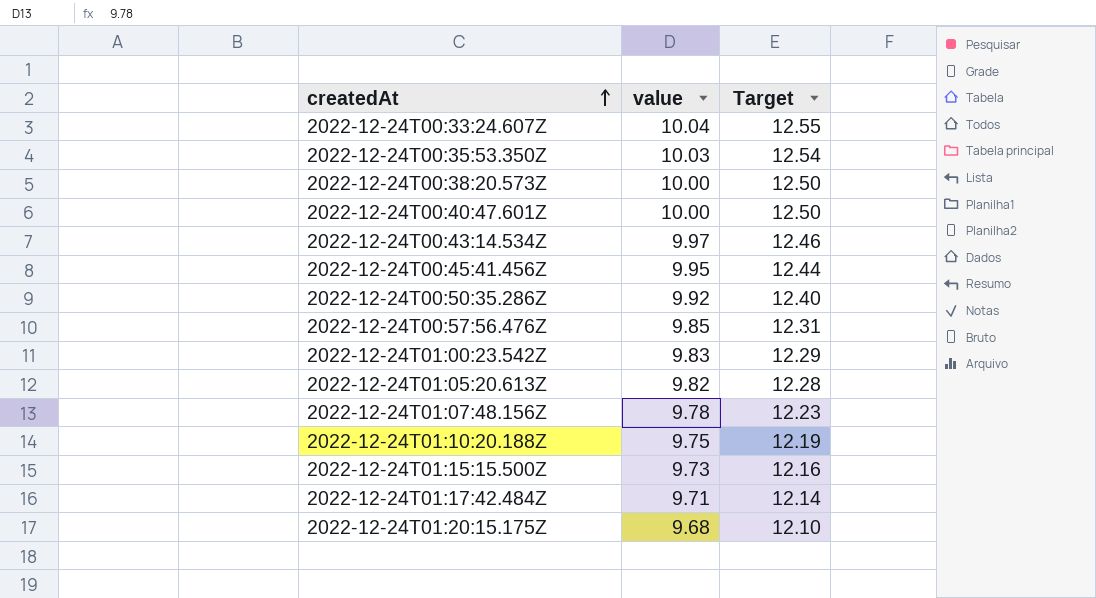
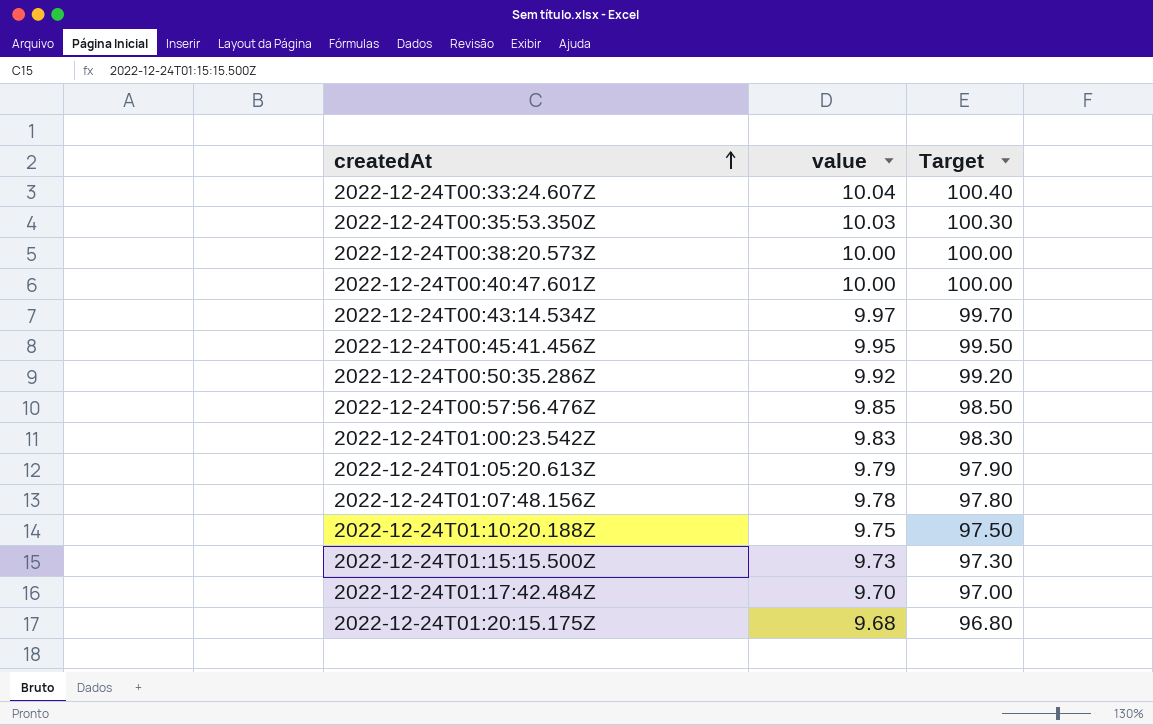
column Target | formula: [value] * 1.25 -> [value] * 10
2022-12-24T01:05:20.613Z | value: 9.82 -> 9.79
2022-12-24T01:17:42.484Z | value: 9.71 -> 9.70

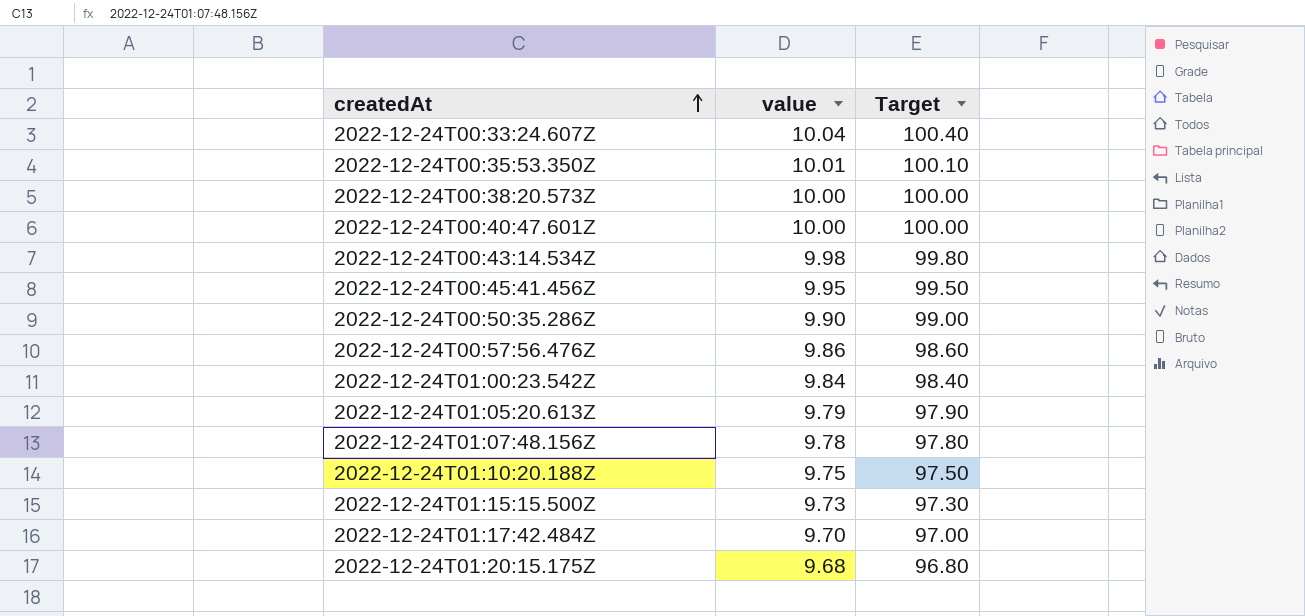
2022-12-24T00:35:53.350Z | value: 10.03 -> 10.01
2022-12-24T00:35:53.350Z | Target: 100.30 -> 100.10
2022-12-24T00:43:14.534Z | value: 9.97 -> 9.98
2022-12-24T00:43:14.534Z | Target: 99.70 -> 99.80
2022-12-24T00:50:35.286Z | value: 9.92 -> 9.90
2022-12-24T00:50:35.286Z | Target: 99.20 -> 99.00
2022-12-24T00:57:56.476Z | value: 9.85 -> 9.86
2022-12-24T00:57:56.476Z | Target: 98.50 -> 98.60
2022-12-24T01:00:23.542Z | value: 9.83 -> 9.84
2022-12-24T01:00:23.542Z | Target: 98.30 -> 98.40

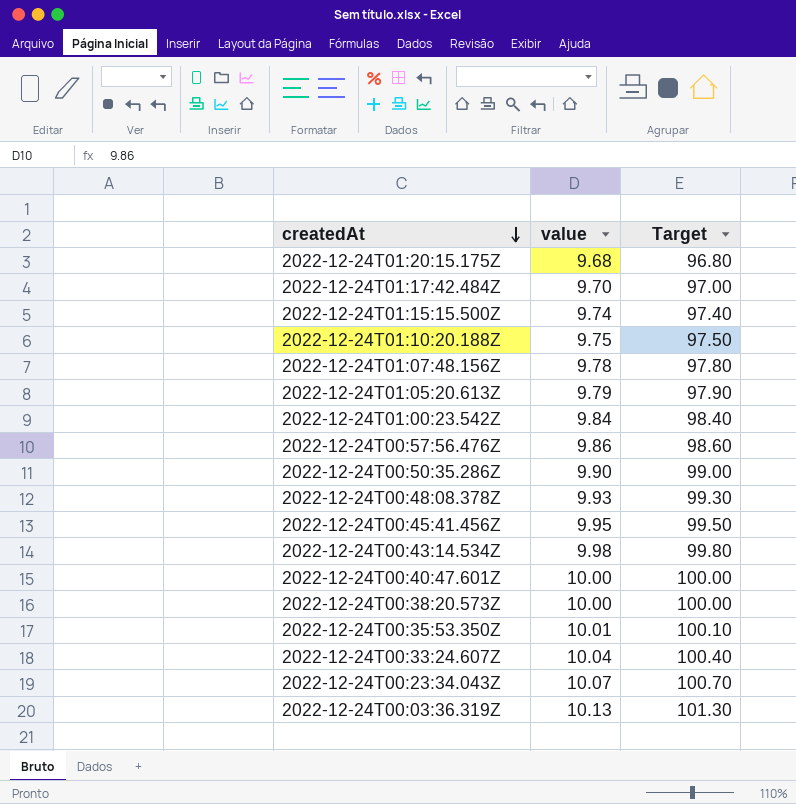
row order: createdAt ascending -> createdAt descending
2022-12-24T01:15:15.500Z | value: 9.73 -> 9.74
2022-12-24T01:15:15.500Z | Target: 97.30 -> 97.40
row 2022-12-24T00:48:08.378Z: none -> 9.93 | 99.30
row 2022-12-24T00:23:34.043Z: none -> 10.07 | 100.70
row 2022-12-24T00:03:36.319Z: none -> 10.13 | 101.30

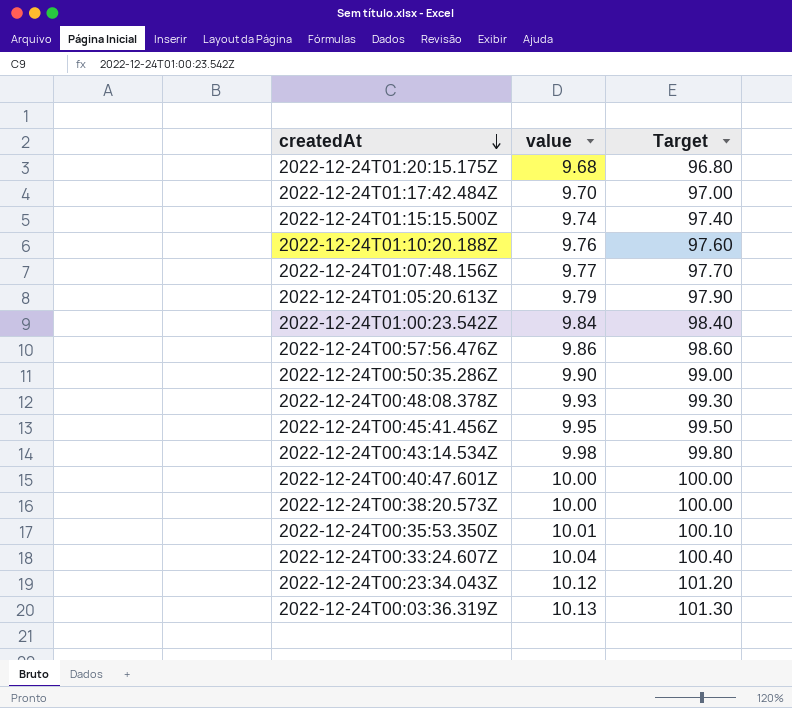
2022-12-24T01:10:20.188Z | value: 9.75 -> 9.76
2022-12-24T01:10:20.188Z | Target: 97.50 -> 97.60
2022-12-24T01:07:48.156Z | value: 9.78 -> 9.77
2022-12-24T01:07:48.156Z | Target: 97.80 -> 97.70
2022-12-24T00:23:34.043Z | value: 10.07 -> 10.12
2022-12-24T00:23:34.043Z | Target: 100.70 -> 101.20

